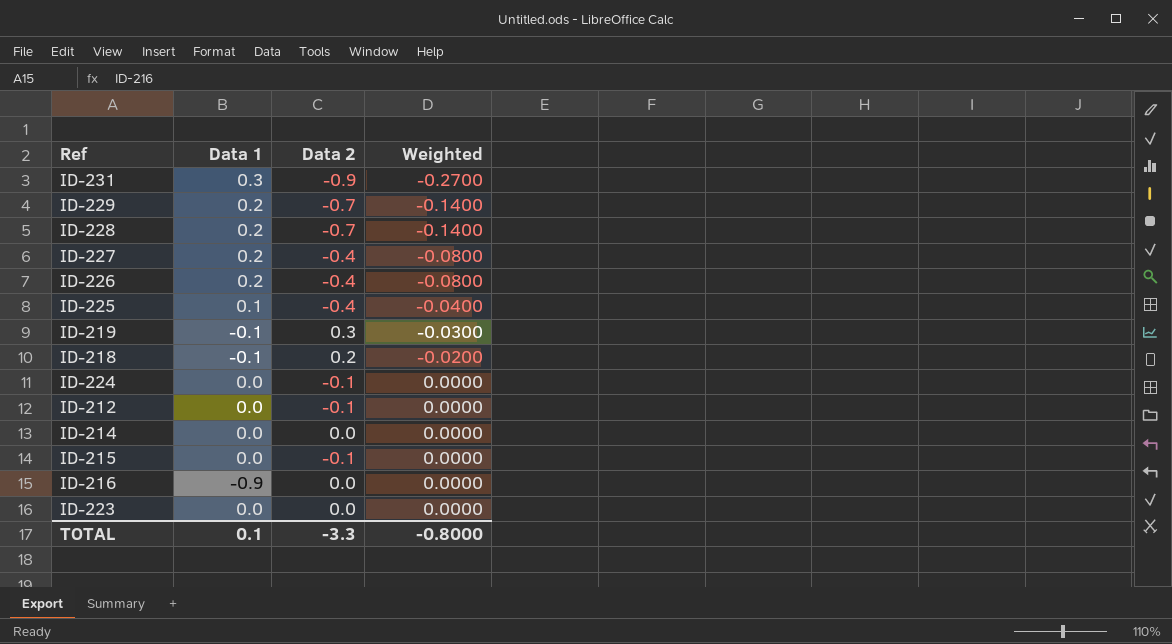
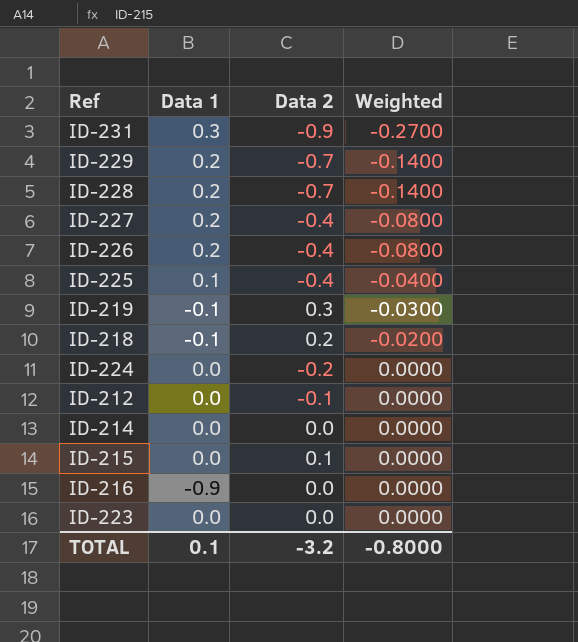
ID-224 | Data 2: -0.1 -> -0.2
ID-215 | Data 2: -0.1 -> 0.1
TOTAL | Data 2: -3.3 -> -3.2

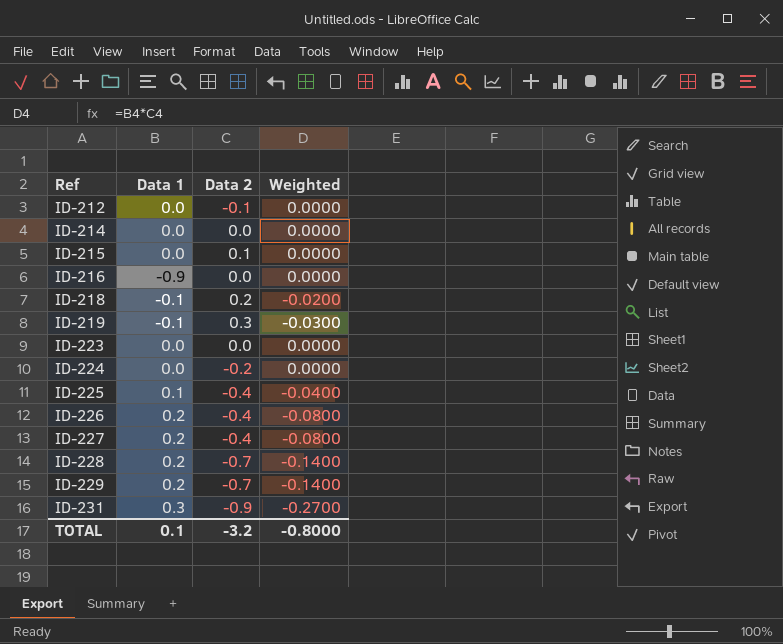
row order: Weighted ascending -> Ref ascending

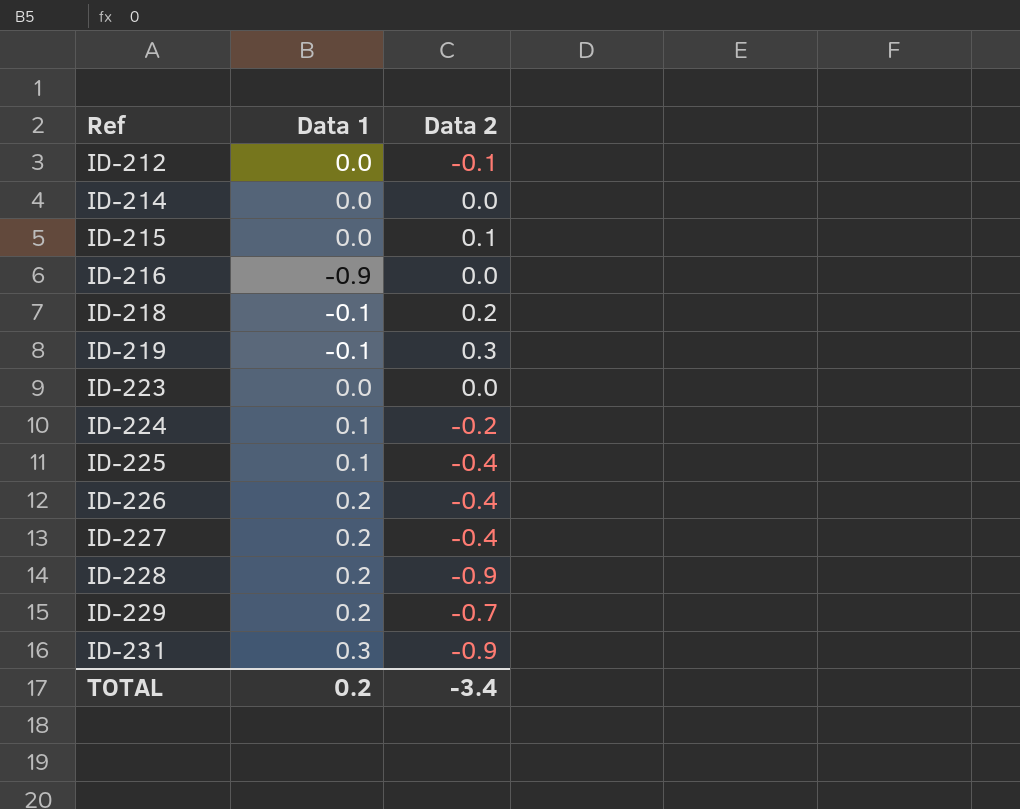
column Weighted | formula: [Data 1] * [Data 2] -> none
ID-224 | Data 1: 0.0 -> 0.1
ID-228 | Data 2: -0.7 -> -0.9
TOTAL | Data 1: 0.1 -> 0.2
TOTAL | Data 2: -3.2 -> -3.4

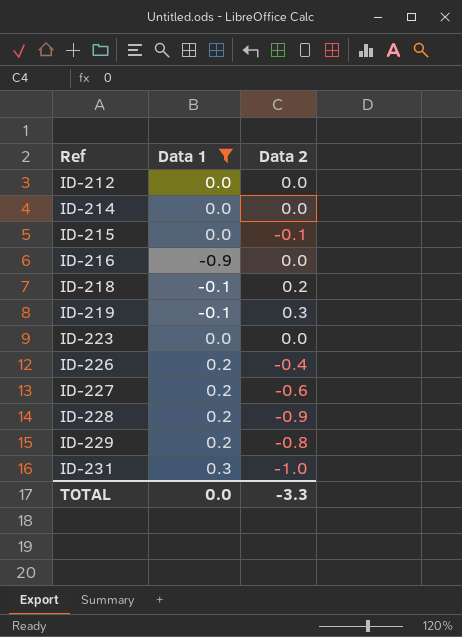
filter: none -> Data 1 != 0.1
ID-212 | Data 2: -0.1 -> 0.0
ID-215 | Data 2: 0.1 -> -0.1
ID-227 | Data 2: -0.4 -> -0.6
ID-229 | Data 2: -0.7 -> -0.8
ID-231 | Data 2: -0.9 -> -1.0
TOTAL | Data 1: 0.2 -> 0.0
TOTAL | Data 2: -3.4 -> -3.3

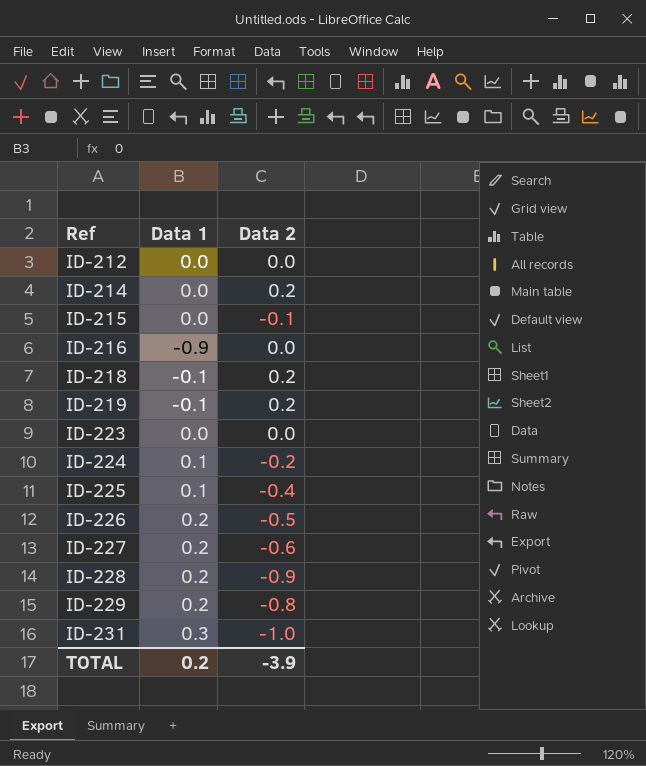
filter: Data 1 != 0.1 -> none
ID-214 | Data 2: 0.0 -> 0.2
ID-219 | Data 2: 0.3 -> 0.2
ID-226 | Data 2: -0.4 -> -0.5
TOTAL | Data 1: 0.0 -> 0.2
TOTAL | Data 2: -3.3 -> -3.9

